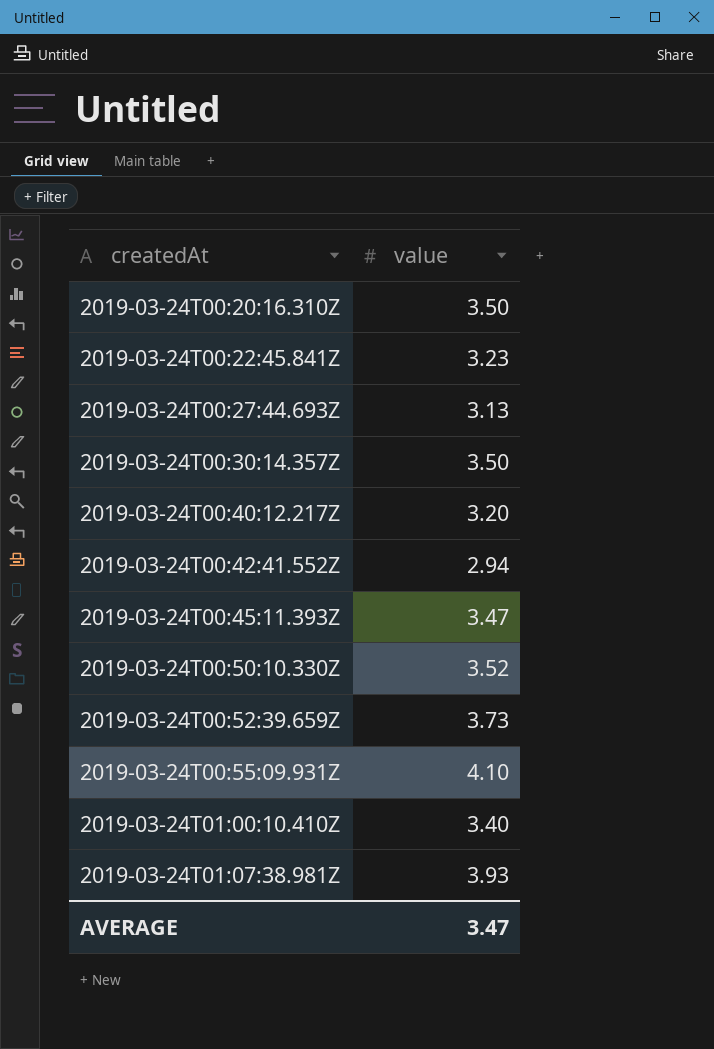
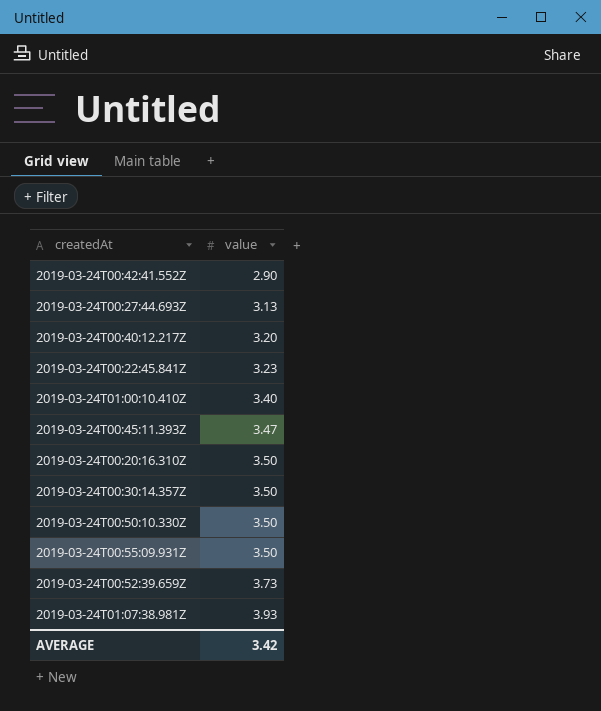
row order: createdAt ascending -> value ascending
2019-03-24T00:42:41.552Z | value: 2.94 -> 2.90
2019-03-24T00:50:10.330Z | value: 3.52 -> 3.50
2019-03-24T00:55:09.931Z | value: 4.10 -> 3.50
AVERAGE | value: 3.47 -> 3.42

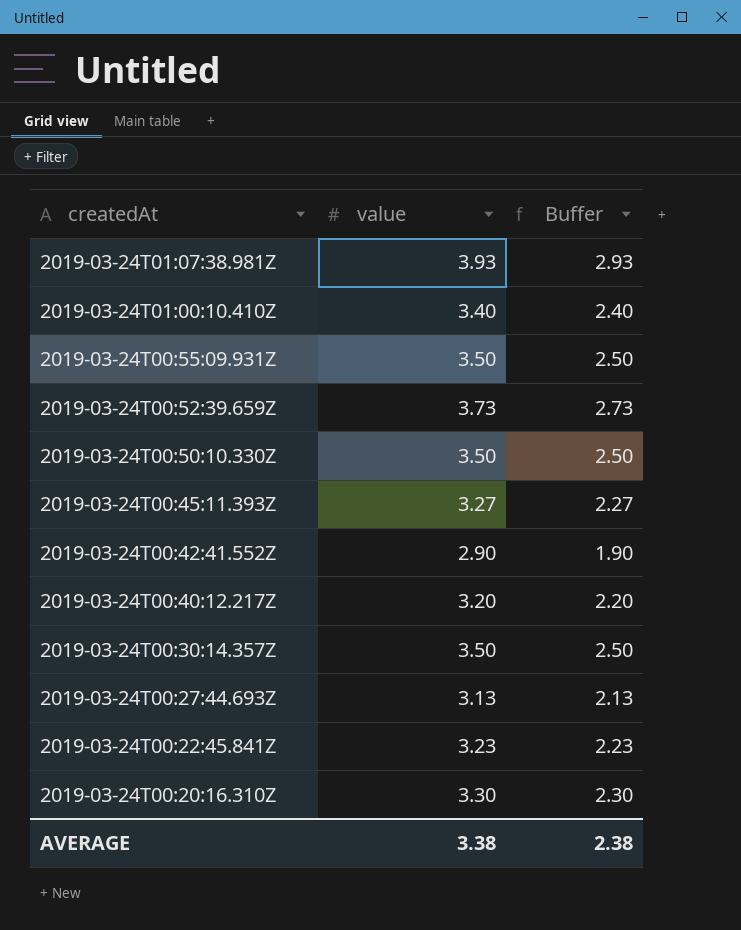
row order: value ascending -> createdAt descending
column Buffer | formula: none -> [value] - 1
2019-03-24T00:45:11.393Z | value: 3.47 -> 3.27
2019-03-24T00:20:16.310Z | value: 3.50 -> 3.30
AVERAGE | value: 3.42 -> 3.38

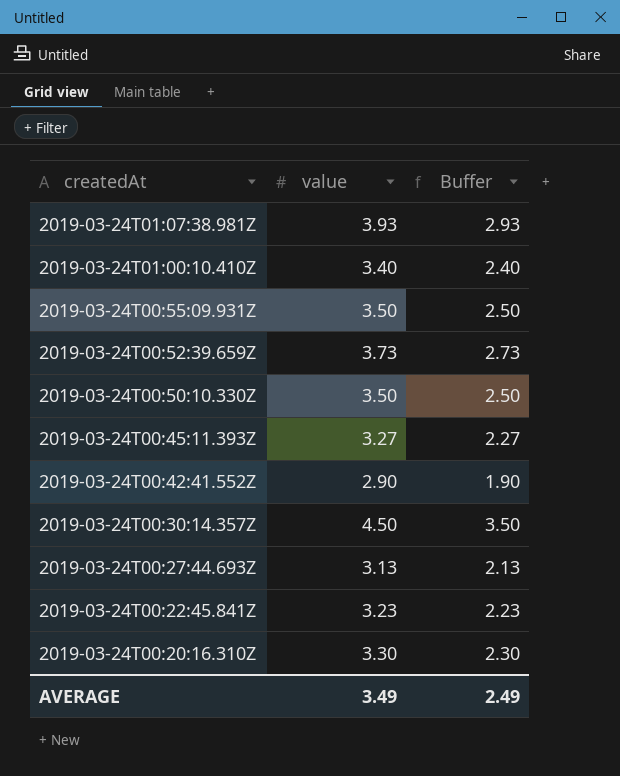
row 2019-03-24T00:40:12.217Z: 3.20 | 2.20 -> none
2019-03-24T00:30:14.357Z | value: 3.50 -> 4.50
2019-03-24T00:30:14.357Z | Buffer: 2.50 -> 3.50
AVERAGE | value: 3.38 -> 3.49
AVERAGE | Buffer: 2.38 -> 2.49

